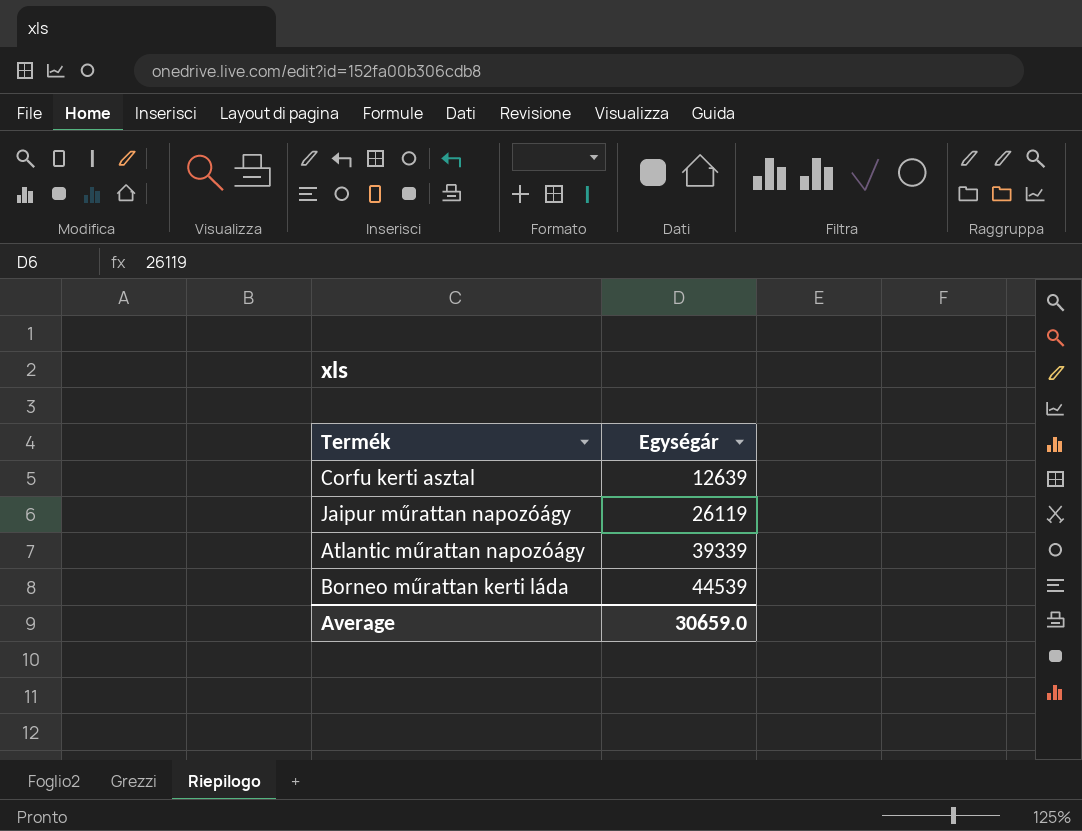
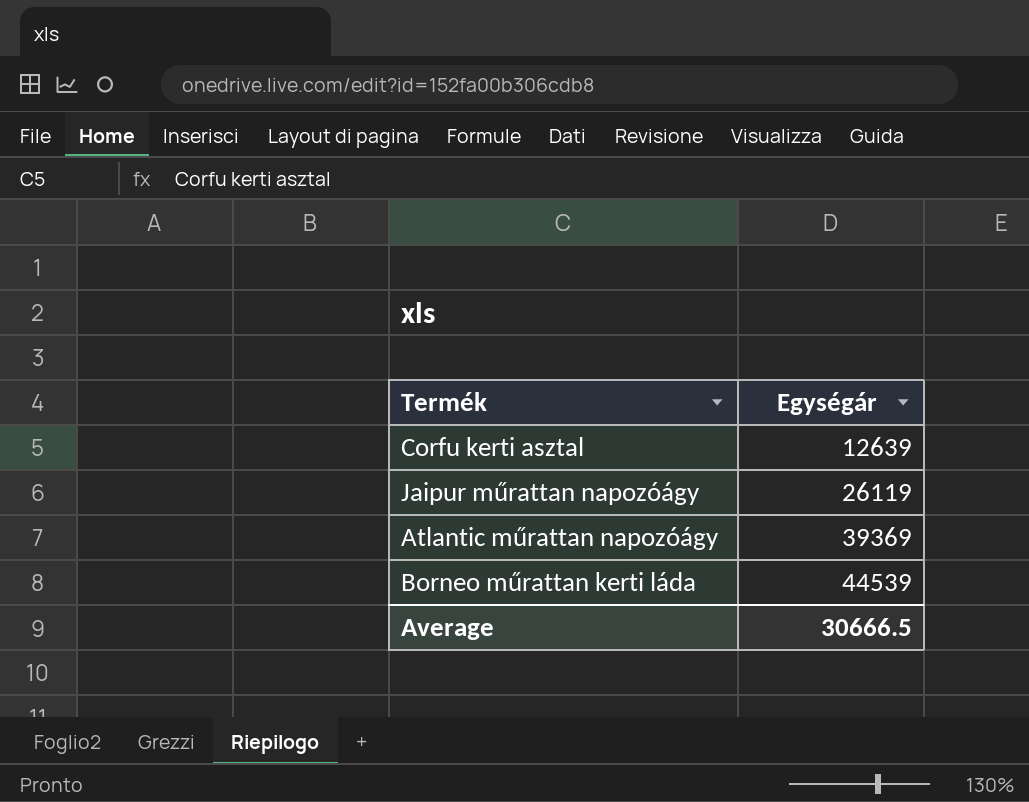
Atlantic műrattan napozóágy | Egységár: 39339 -> 39369
Average | Egységár: 30659.0 -> 30666.5

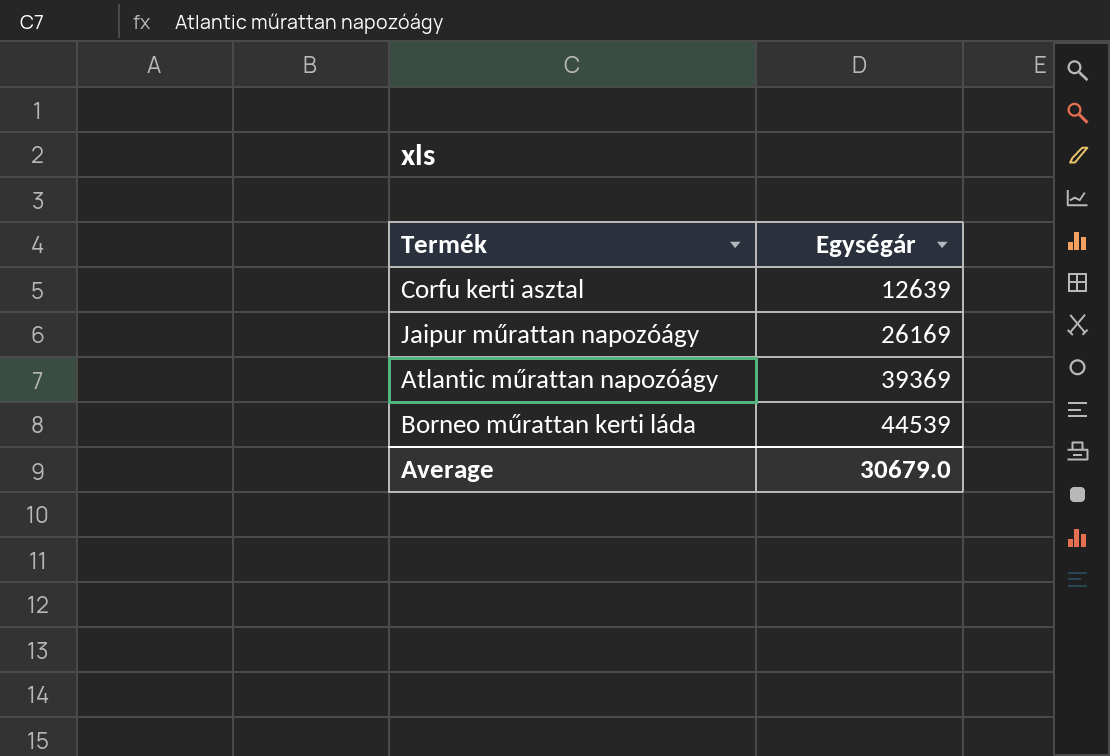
Jaipur műrattan napozóágy | Egységár: 26119 -> 26169
Average | Egységár: 30666.5 -> 30679.0

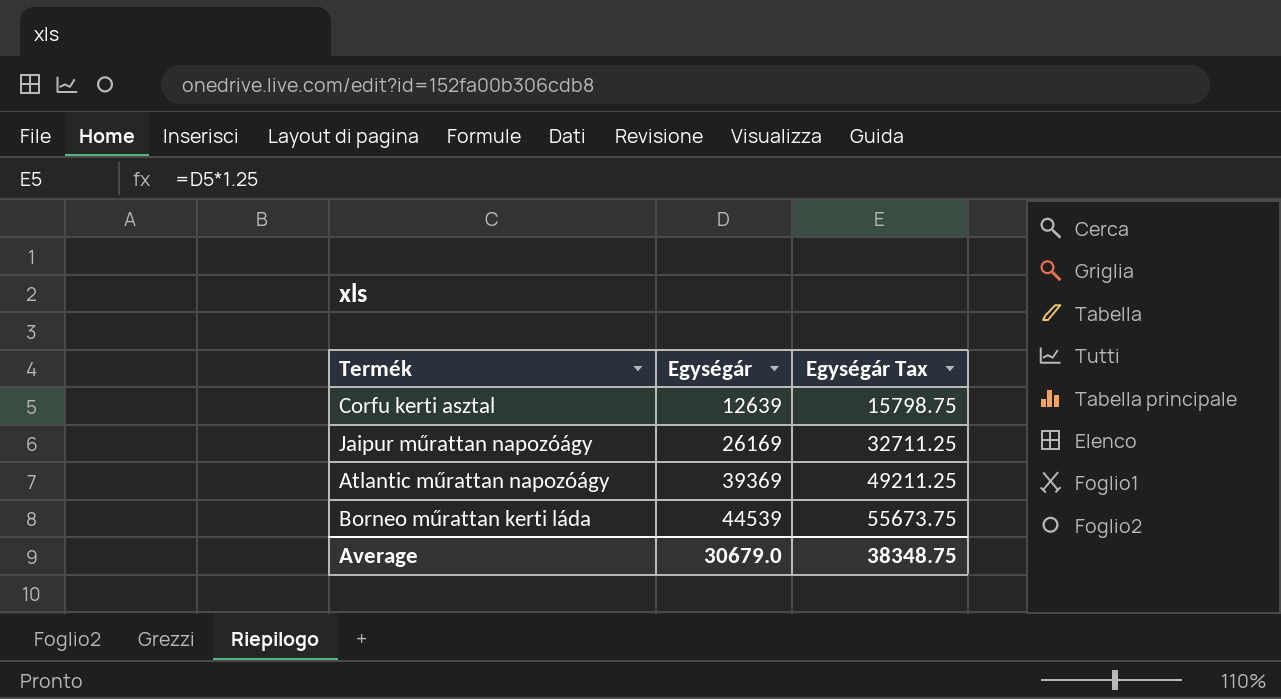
column Egységár Tax | formula: none -> [Egységár] * 1.25

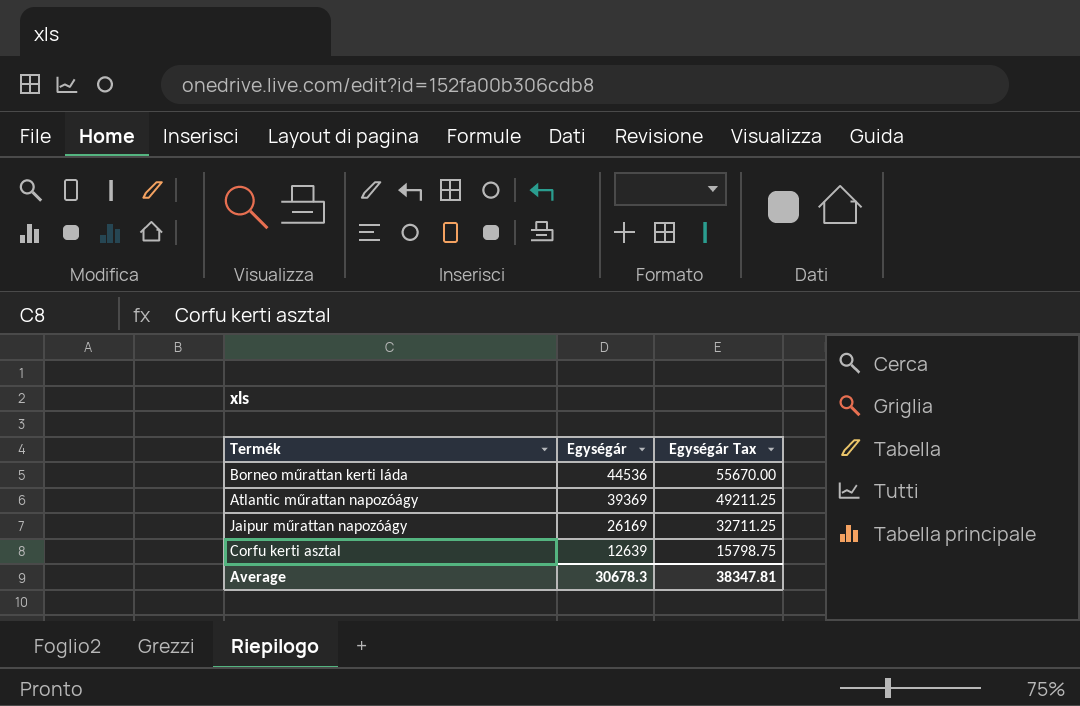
row order: Egységár ascending -> Egységár descending
Borneo műrattan kerti láda | Egységár: 44539 -> 44536
Borneo műrattan kerti láda | Egységár Tax: 55673.75 -> 55670.00
Average | Egységár: 30679.0 -> 30678.3
Average | Egységár Tax: 38348.75 -> 38347.81

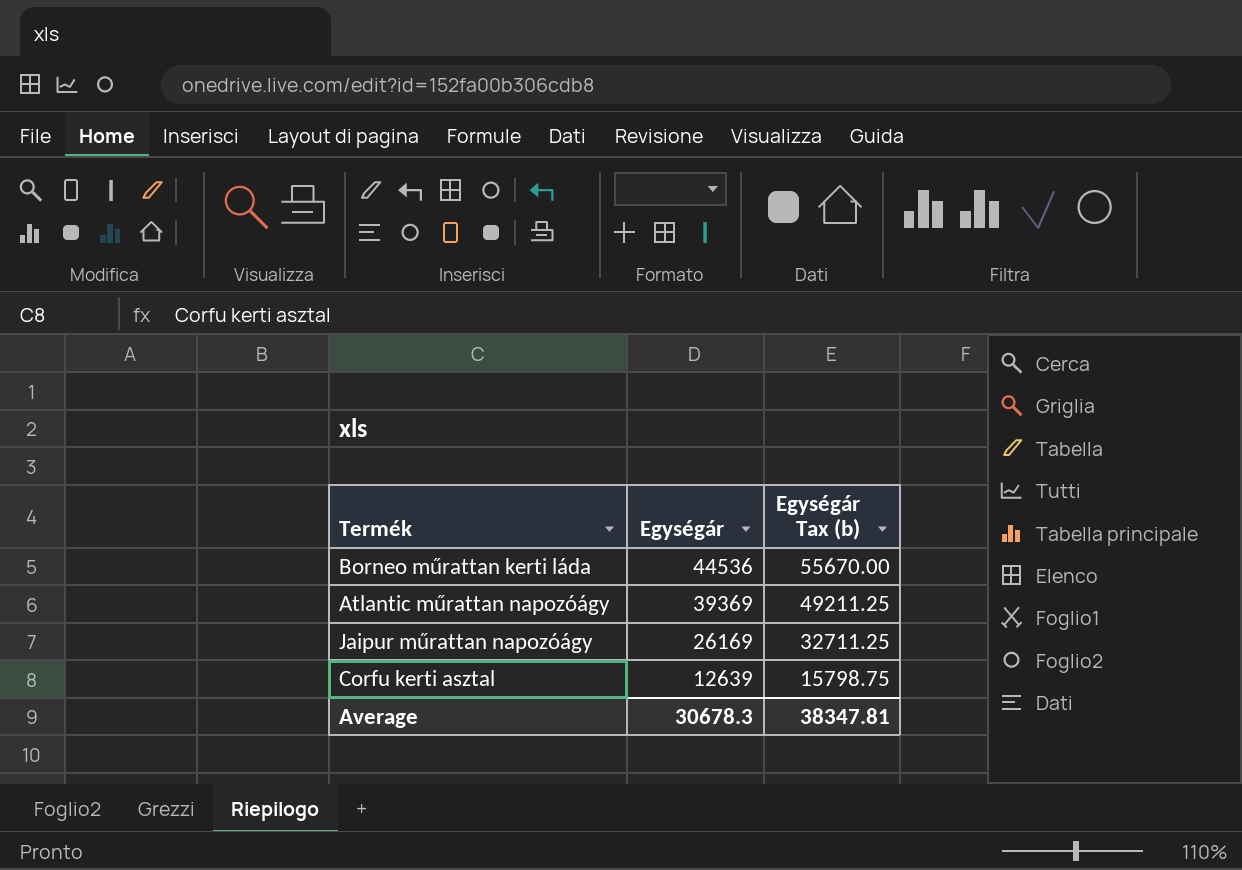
column name: Egységár Tax -> Egységár Tax (b)

